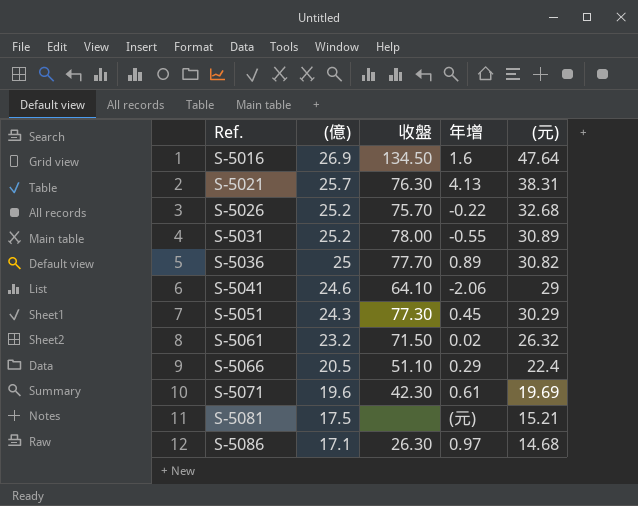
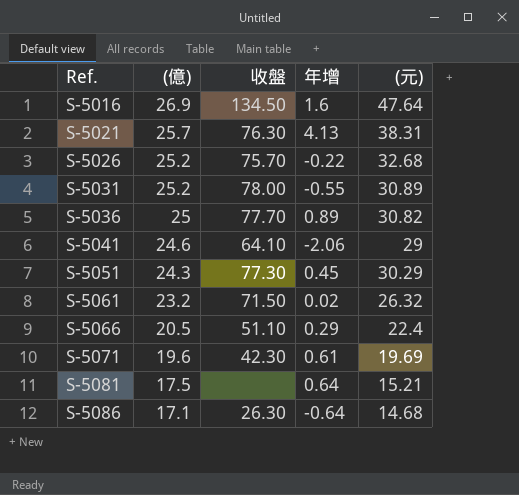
S-5081 | 年增: (元) -> 0.64
S-5086 | 年增: 0.97 -> -0.64

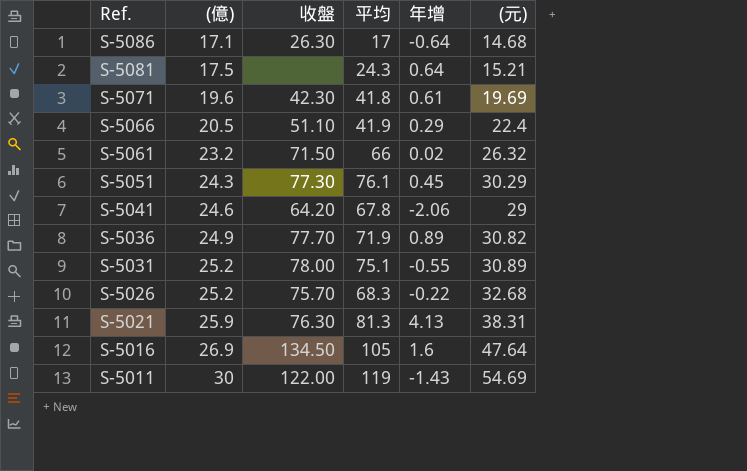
row order: Ref. ascending -> Ref. descending
column 平均 | position: none -> 4
S-5041 | 收盤: 64.10 -> 64.20
S-5036 | (億): 25 -> 24.9
S-5021 | (億): 25.7 -> 25.9
row S-5011: none -> 30 | 122.00 | 119 | -1.43 | 54.69

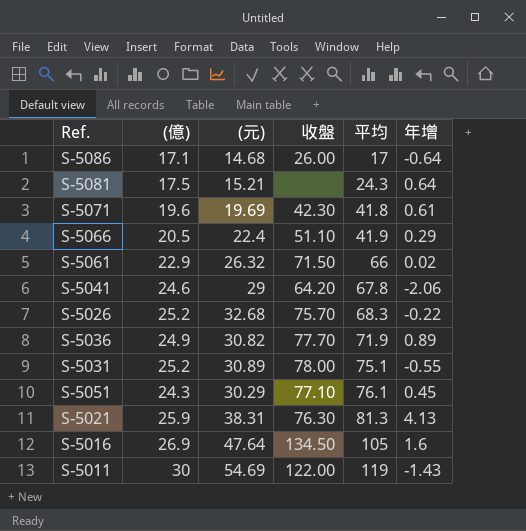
row order: Ref. descending -> 平均 ascending
column (元) | position: 6 -> 3
S-5086 | 收盤: 26.30 -> 26.00
S-5061 | (億): 23.2 -> 22.9
S-5051 | 收盤: 77.30 -> 77.10

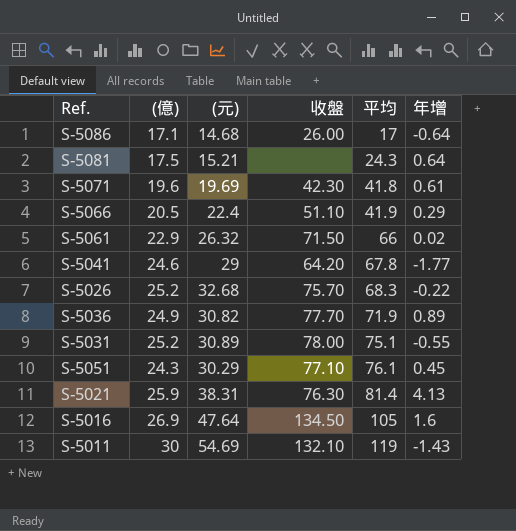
S-5041 | 年增: -2.06 -> -1.77
S-5021 | 平均: 81.3 -> 81.4
S-5011 | 收盤: 122.00 -> 132.10

